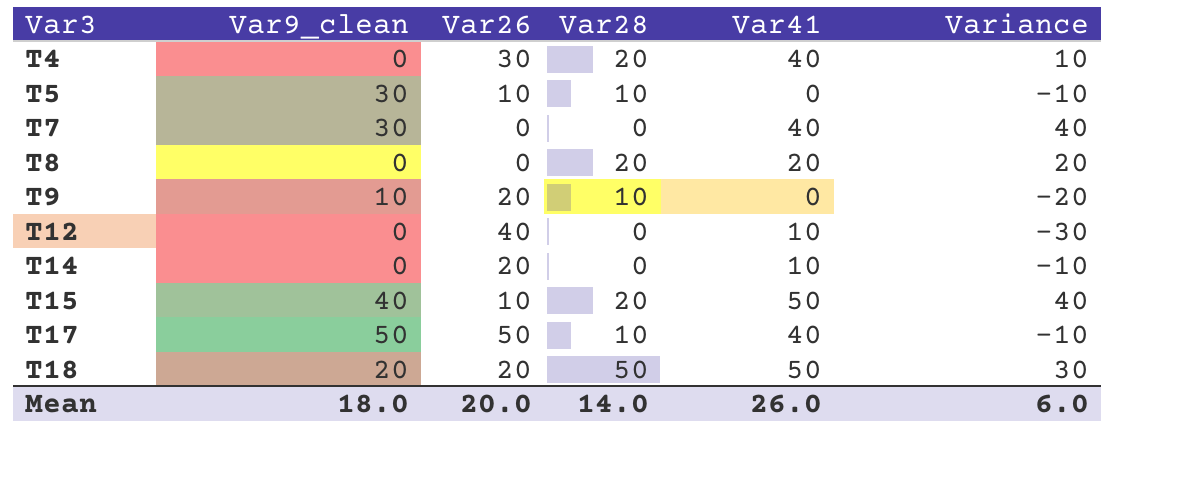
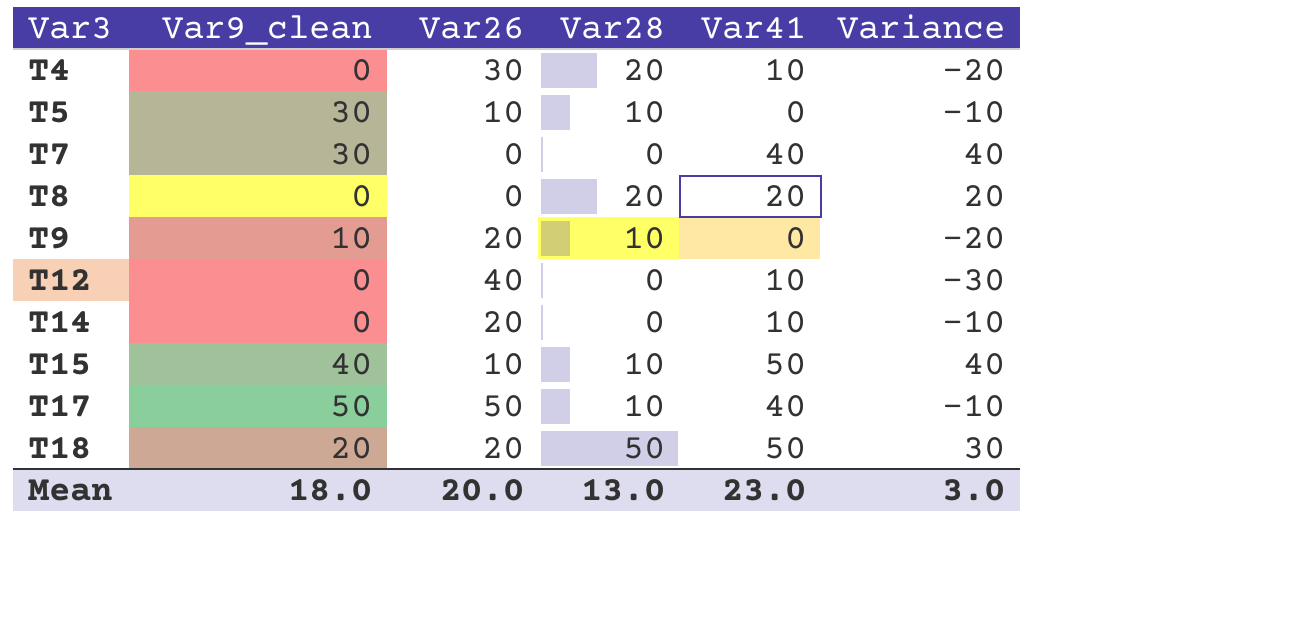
T4 | Var41: 40 -> 10
T4 | Variance: 10 -> -20
T15 | Var28: 20 -> 10
Mean | Var28: 14.0 -> 13.0
Mean | Var41: 26.0 -> 23.0
Mean | Variance: 6.0 -> 3.0

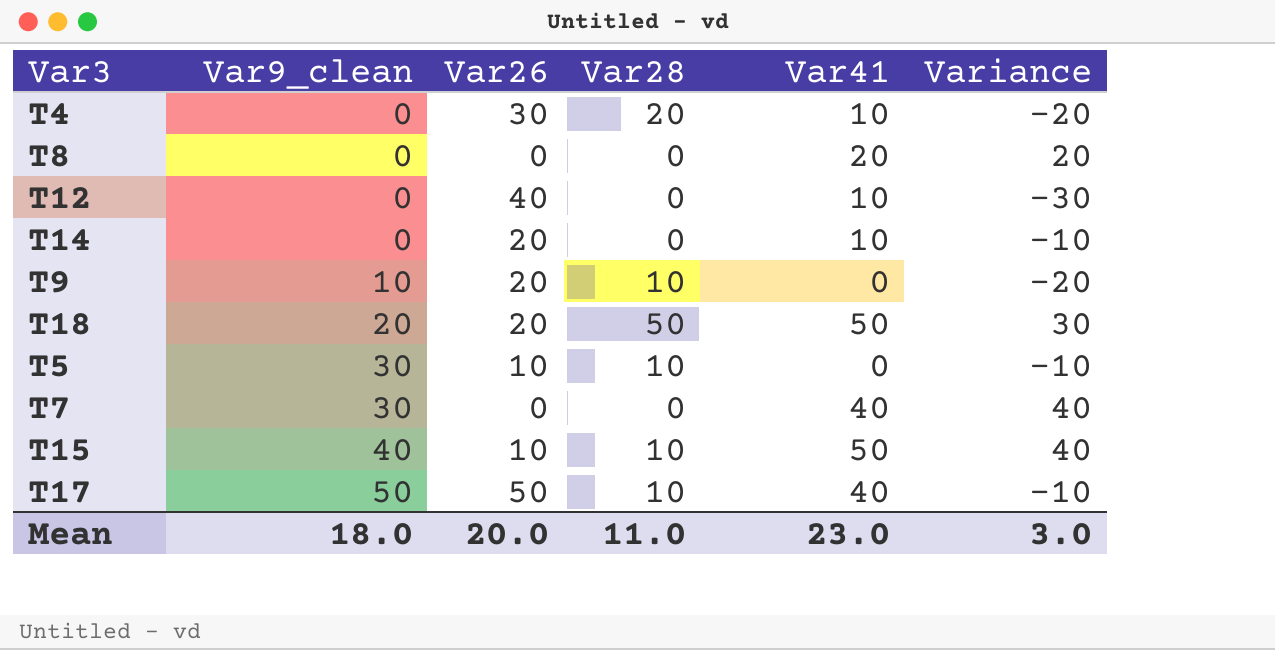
row order: Var3 ascending -> Var9_clean ascending
T8 | Var28: 20 -> 0
Mean | Var28: 13.0 -> 11.0

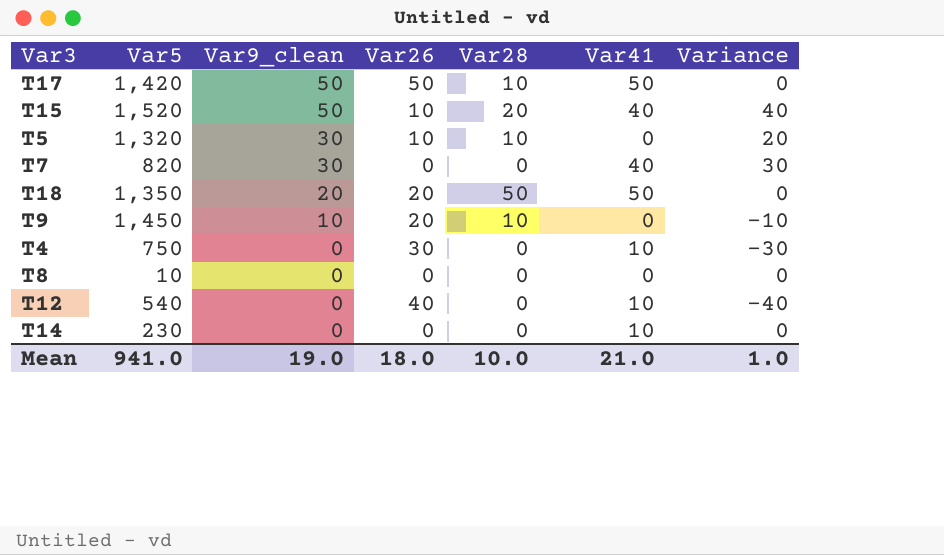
row order: Var9_clean ascending -> Var9_clean descending
column Var5 | position: none -> 2
column Variance | formula: [Var41] - [Var26] -> [Var9_clean] - [Var26]
T17 | Var41: 40 -> 50
T15 | Var9_clean: 40 -> 50
T15 | Var28: 10 -> 20
T15 | Var41: 50 -> 40
T4 | Var28: 20 -> 0
T8 | Var41: 20 -> 0
T14 | Var26: 20 -> 0
Mean | Var9_clean: 18.0 -> 19.0
Mean | Var26: 20.0 -> 18.0
Mean | Var28: 11.0 -> 10.0
Mean | Var41: 23.0 -> 21.0
Mean | Variance: 3.0 -> 1.0

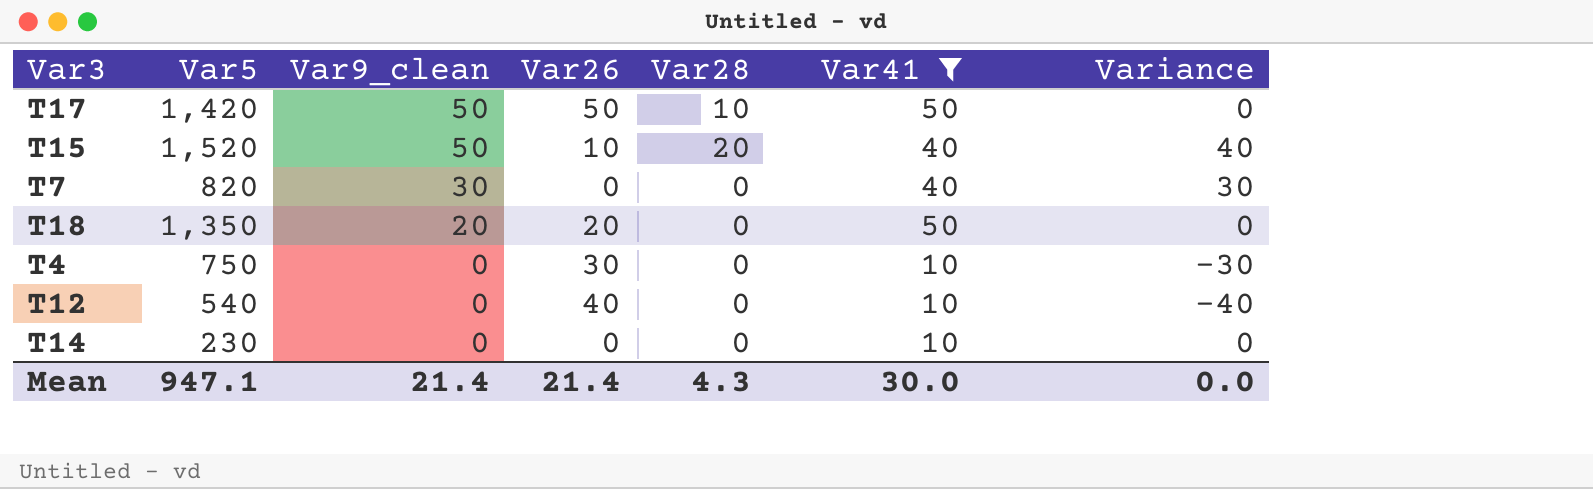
filter: none -> Var41 != 0
T18 | Var28: 50 -> 0
Mean | Var5: 941.0 -> 947.1
Mean | Var9_clean: 19.0 -> 21.4
Mean | Var26: 18.0 -> 21.4
Mean | Var28: 10.0 -> 4.3
Mean | Var41: 21.0 -> 30.0
Mean | Variance: 1.0 -> 0.0

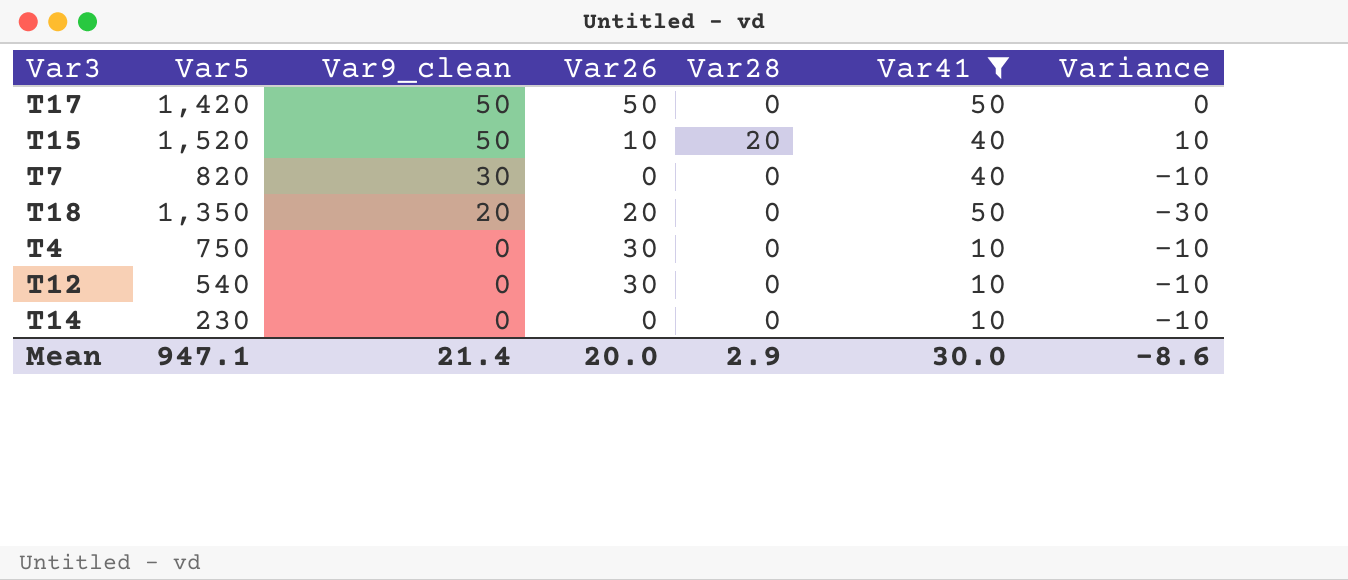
column Variance | formula: [Var9_clean] - [Var26] -> [Var9_clean] - [Var41]
T17 | Var28: 10 -> 0
T12 | Var26: 40 -> 30
Mean | Var26: 21.4 -> 20.0
Mean | Var28: 4.3 -> 2.9
Mean | Variance: 0.0 -> -8.6

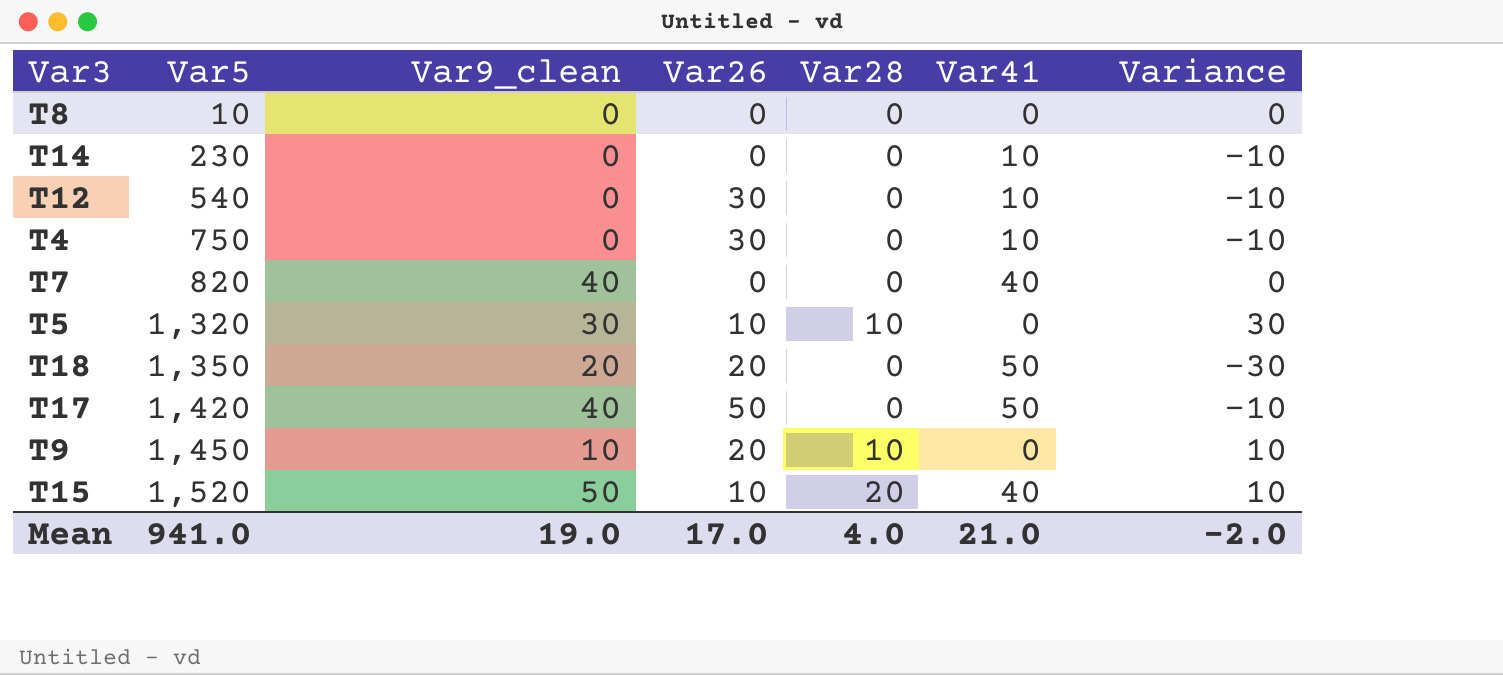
filter: Var41 != 0 -> none
row order: Var9_clean descending -> Var5 ascending
T7 | Var9_clean: 30 -> 40
T7 | Variance: -10 -> 0
T17 | Var9_clean: 50 -> 40
T17 | Variance: 0 -> -10
Mean | Var5: 947.1 -> 941.0
Mean | Var9_clean: 21.4 -> 19.0
Mean | Var26: 20.0 -> 17.0
Mean | Var28: 2.9 -> 4.0
Mean | Var41: 30.0 -> 21.0
Mean | Variance: -8.6 -> -2.0

